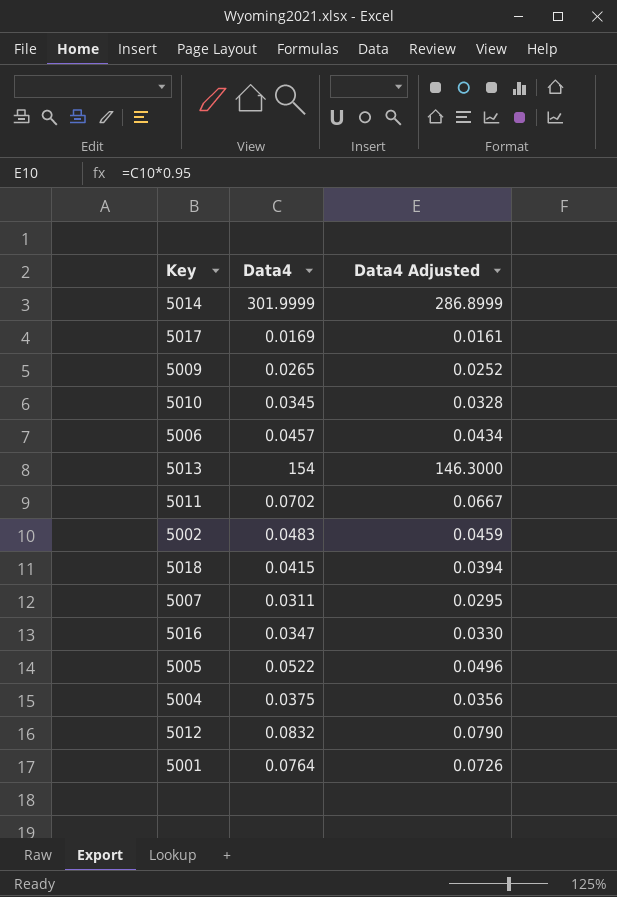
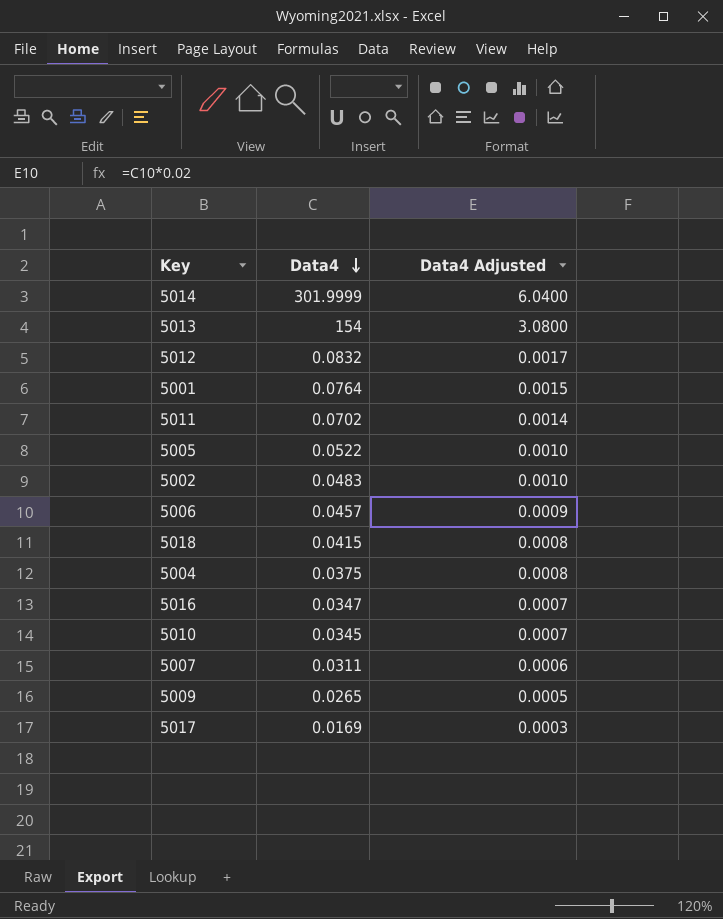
row order: none -> Data4 descending
column Data4 Adjusted | formula: [Data4] * 0.95 -> [Data4] * 0.02

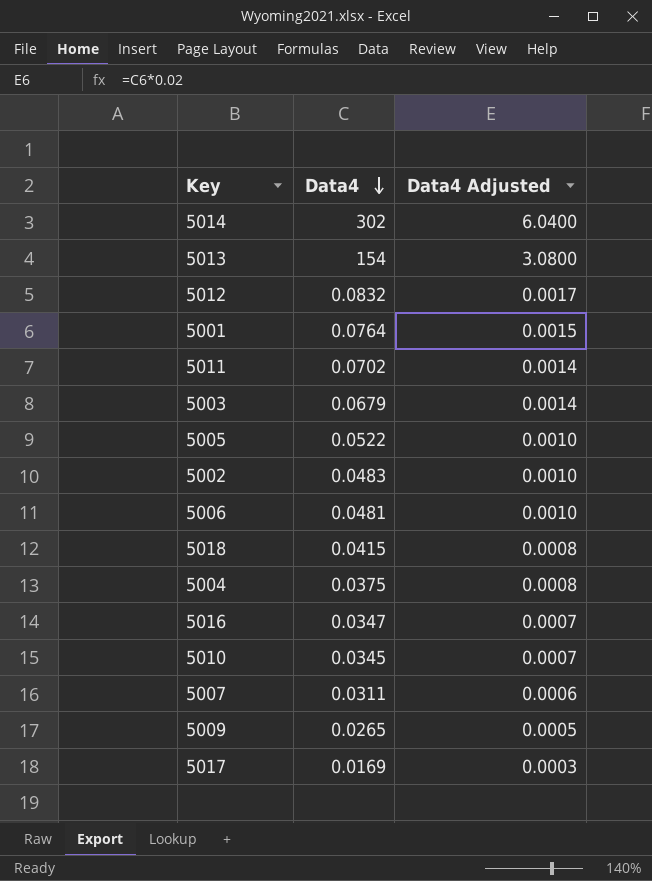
5014 | Data4: 301.9999 -> 302
row 5003: none -> 0.0679 | 0.0014
5006 | Data4: 0.0457 -> 0.0481
5006 | Data4 Adjusted: 0.0009 -> 0.0010

